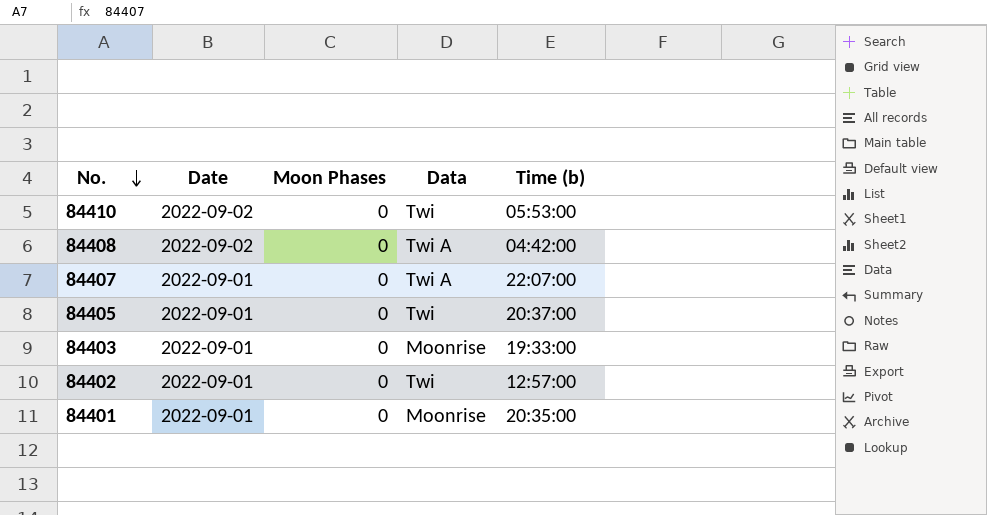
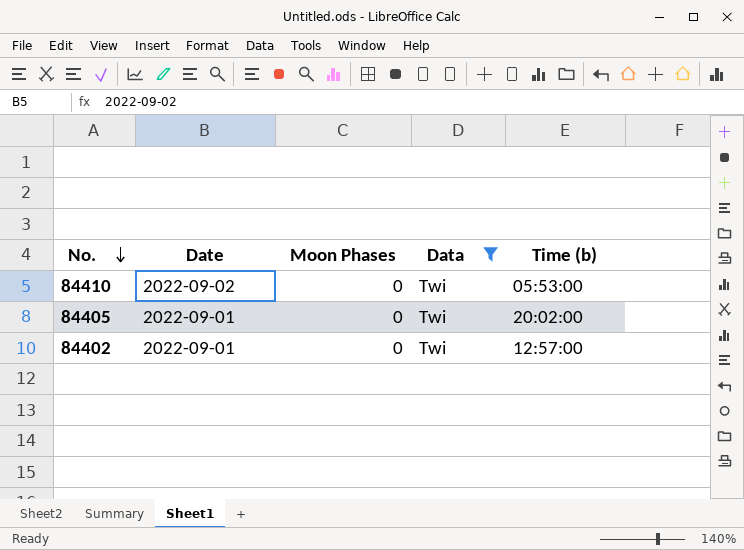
filter: none -> Data = Twi
84405 | Time (b): 20:37:00 -> 20:02:00

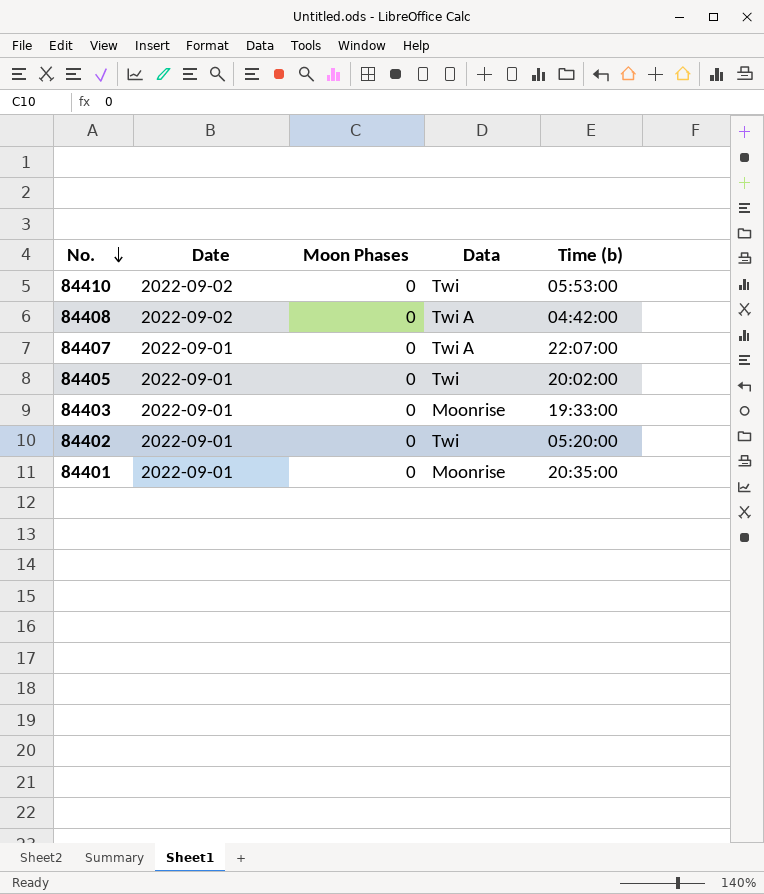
filter: Data = Twi -> none
84402 | Time (b): 12:57:00 -> 05:20:00

